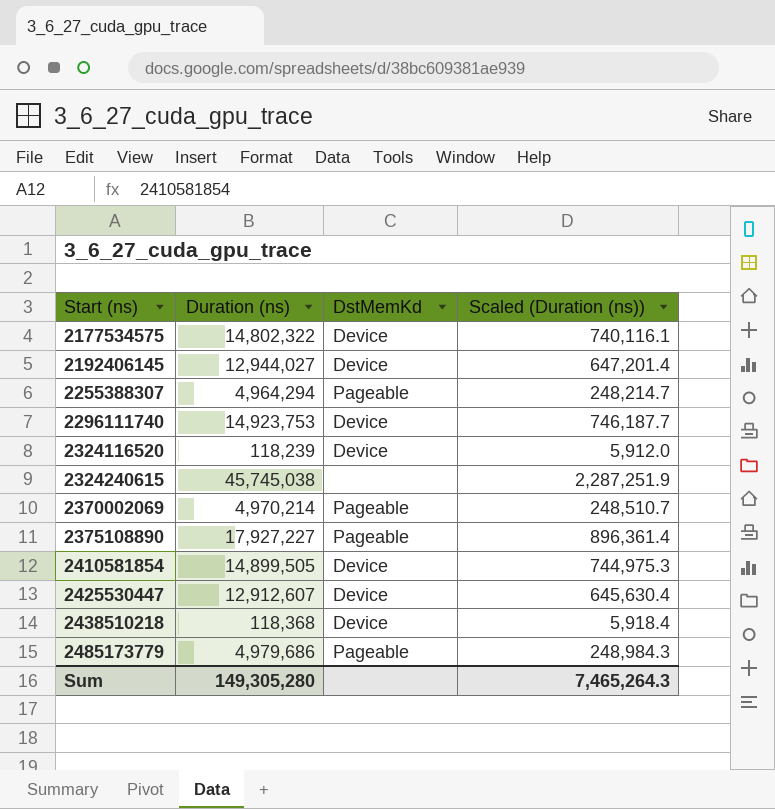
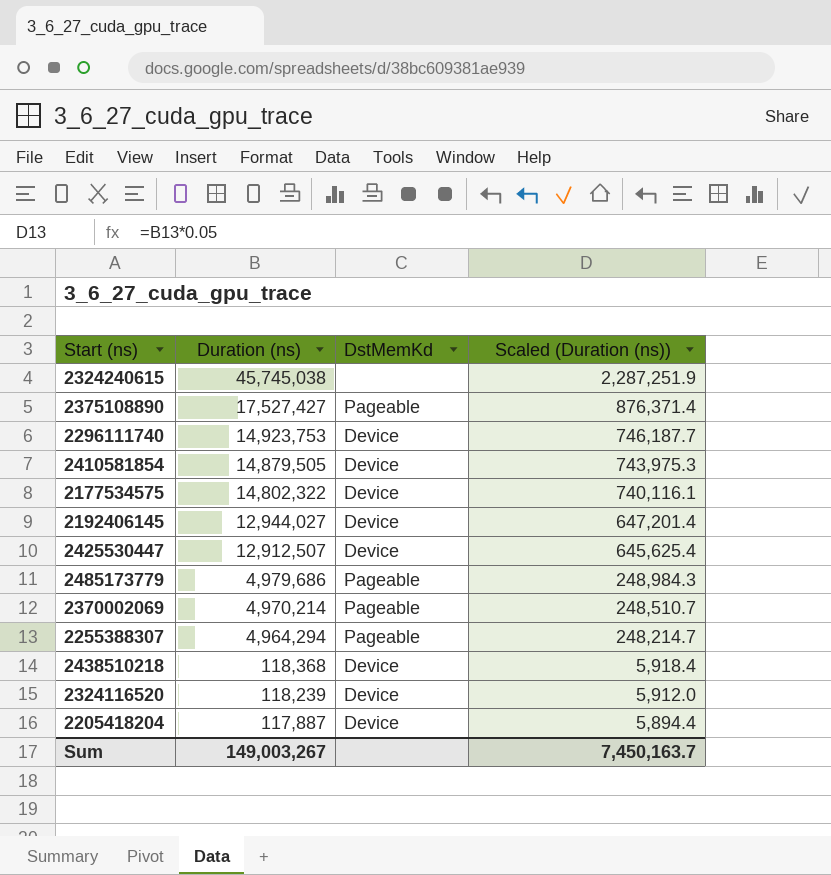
row order: Start (ns) ascending -> Duration (ns) descending
2375108890 | Duration (ns): 17,927,227 -> 17,527,427
2375108890 | Scaled (Duration (ns)): 896,361.4 -> 876,371.4
2410581854 | Duration (ns): 14,899,505 -> 14,879,505
2410581854 | Scaled (Duration (ns)): 744,975.3 -> 743,975.3
2425530447 | Duration (ns): 12,912,607 -> 12,912,507
2425530447 | Scaled (Duration (ns)): 645,630.4 -> 645,625.4
row 2205418204: none -> 117,887 | Device | 5,894.4
Sum | Duration (ns): 149,305,280 -> 149,003,267
Sum | Scaled (Duration (ns)): 7,465,264.3 -> 7,450,163.7

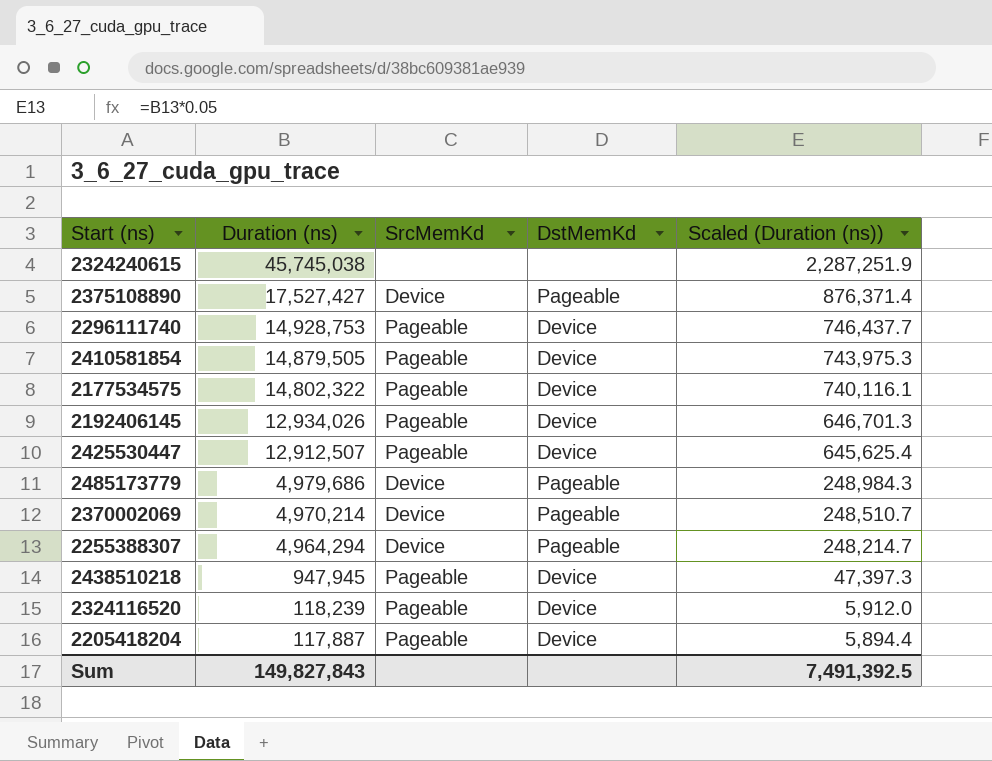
column SrcMemKd | position: none -> 3
2296111740 | Duration (ns): 14,923,753 -> 14,928,753
2296111740 | Scaled (Duration (ns)): 746,187.7 -> 746,437.7
2192406145 | Duration (ns): 12,944,027 -> 12,934,026
2192406145 | Scaled (Duration (ns)): 647,201.4 -> 646,701.3
2438510218 | Duration (ns): 118,368 -> 947,945
2438510218 | Scaled (Duration (ns)): 5,918.4 -> 47,397.3
Sum | Duration (ns): 149,003,267 -> 149,827,843
Sum | Scaled (Duration (ns)): 7,450,163.7 -> 7,491,392.5

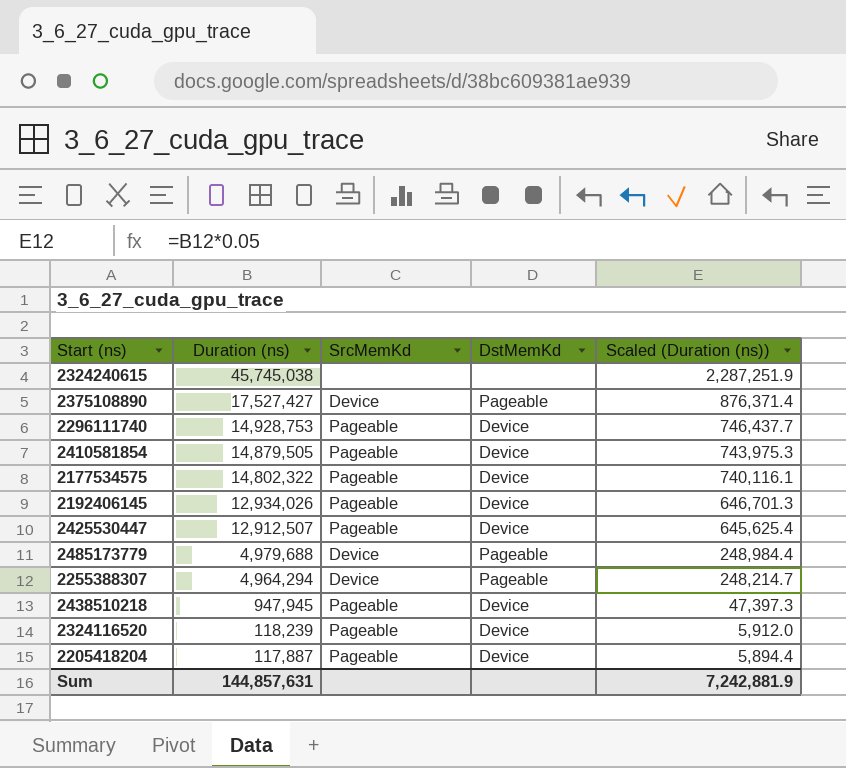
row 2370002069: 4,970,214 | Device | Pageable | 248,510.7 -> none
2485173779 | Duration (ns): 4,979,686 -> 4,979,688
2485173779 | Scaled (Duration (ns)): 248,984.3 -> 248,984.4
Sum | Duration (ns): 149,827,843 -> 144,857,631
Sum | Scaled (Duration (ns)): 7,491,392.5 -> 7,242,881.9

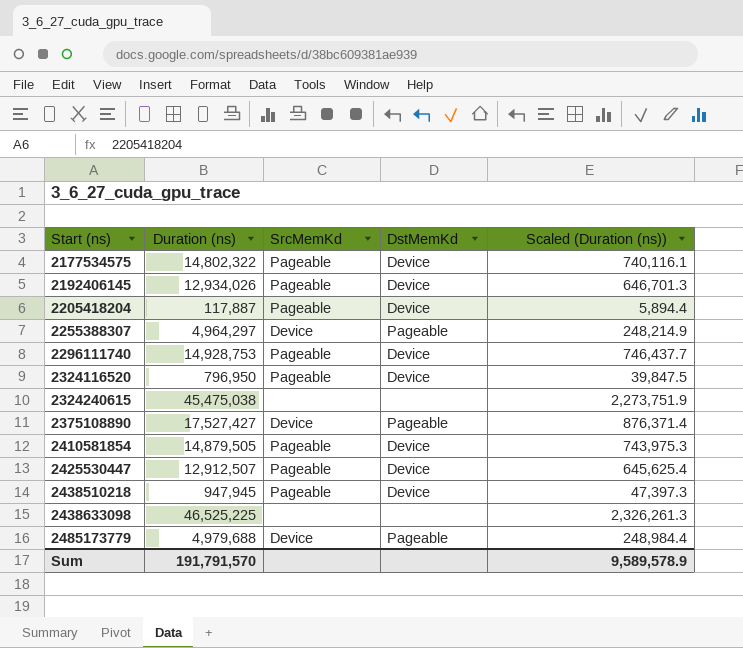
row order: Duration (ns) descending -> Start (ns) ascending
2255388307 | Duration (ns): 4,964,294 -> 4,964,297
2255388307 | Scaled (Duration (ns)): 248,214.7 -> 248,214.9
2324116520 | Duration (ns): 118,239 -> 796,950
2324116520 | Scaled (Duration (ns)): 5,912.0 -> 39,847.5
2324240615 | Duration (ns): 45,745,038 -> 45,475,038
2324240615 | Scaled (Duration (ns)): 2,287,251.9 -> 2,273,751.9
row 2438633098: none -> 46,525,225 | none | none | 2,326,261.3
Sum | Duration (ns): 144,857,631 -> 191,791,570
Sum | Scaled (Duration (ns)): 7,242,881.9 -> 9,589,578.9

